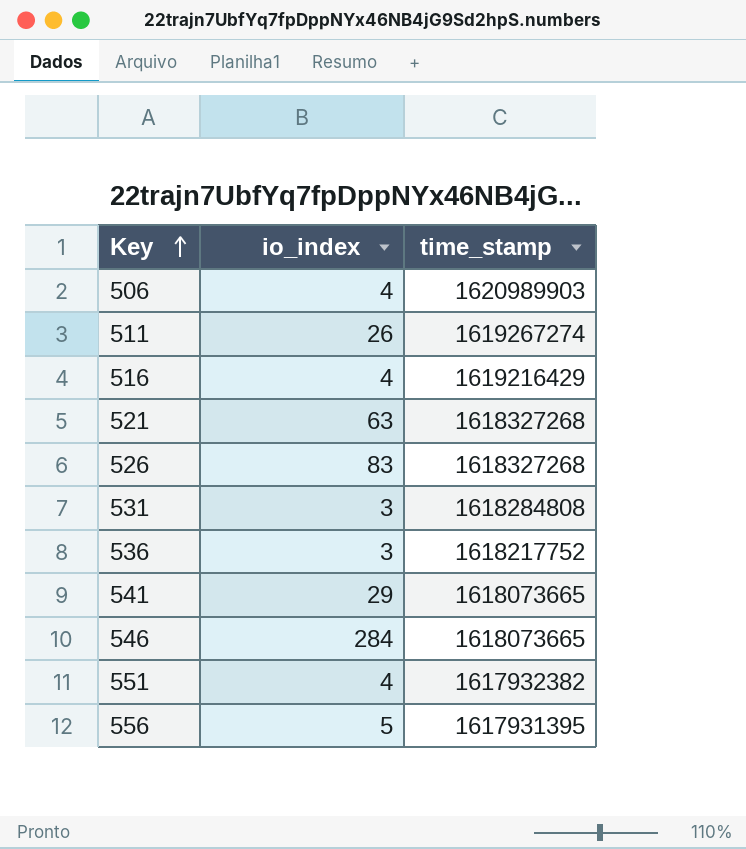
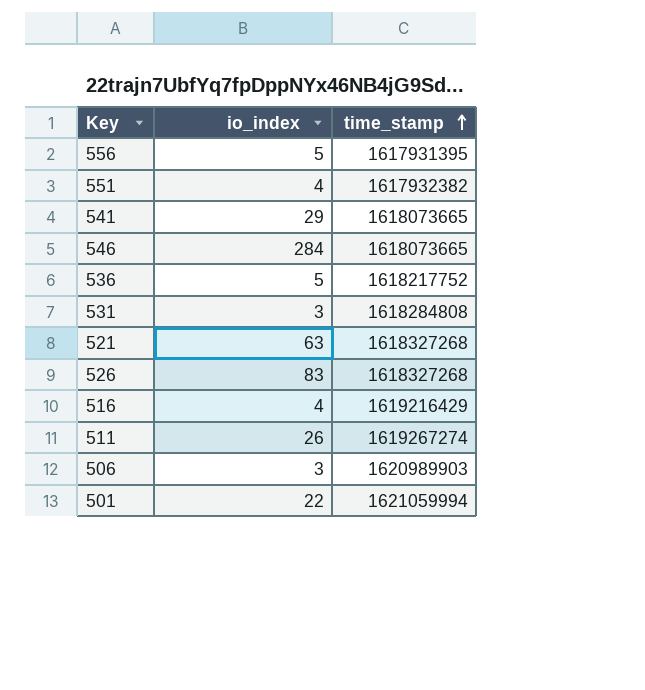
row order: Key ascending -> time_stamp ascending
536 | io_index: 3 -> 5
506 | io_index: 4 -> 3
row 501: none -> 22 | 1621059994

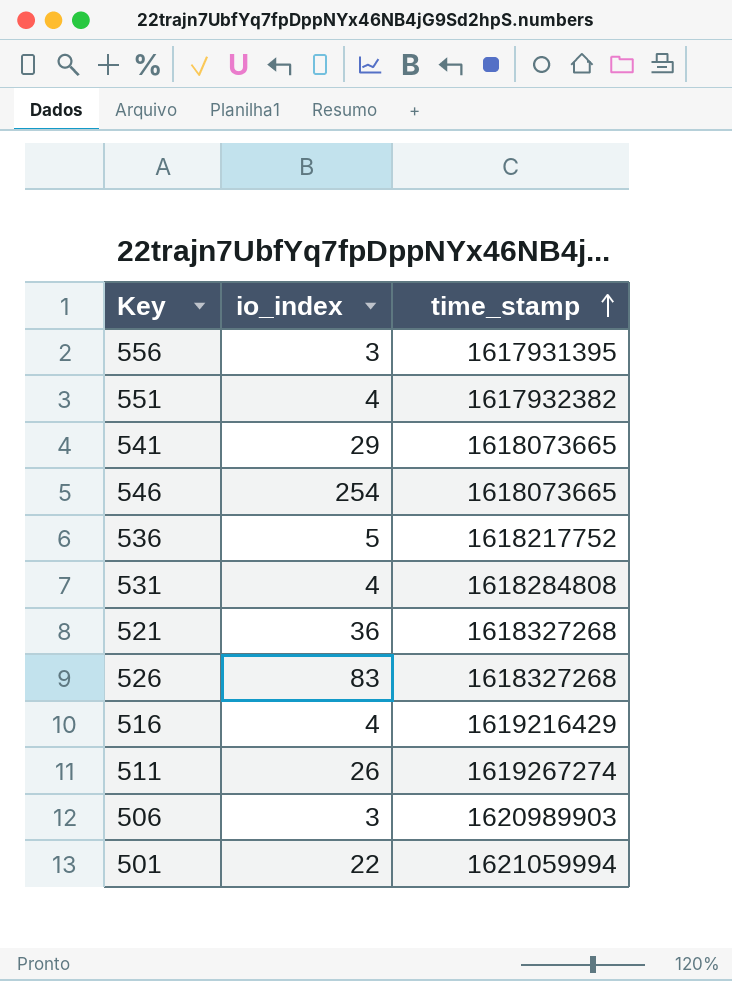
556 | io_index: 5 -> 3
546 | io_index: 284 -> 254
531 | io_index: 3 -> 4
521 | io_index: 63 -> 36

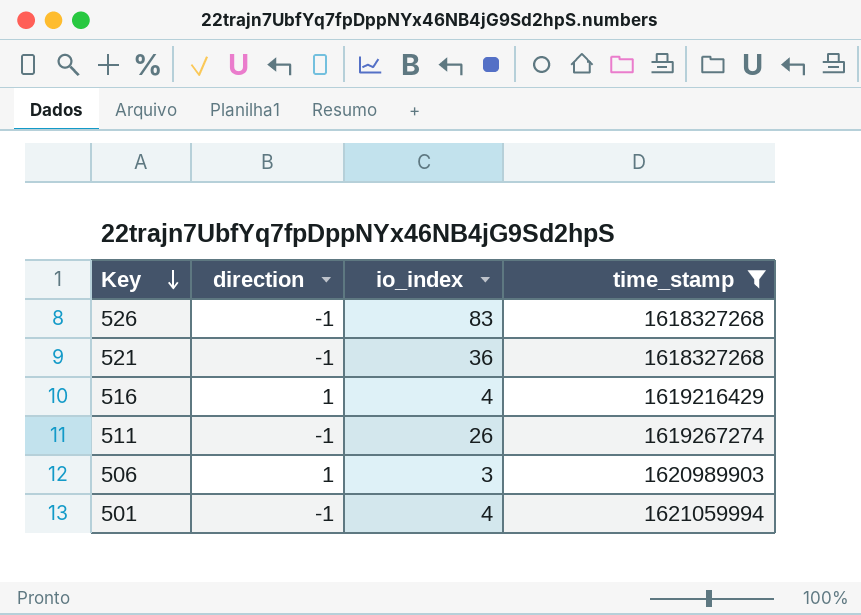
filter: none -> time_stamp >= 1618327268
row order: time_stamp ascending -> Key descending
column direction | position: none -> 2
501 | io_index: 22 -> 4

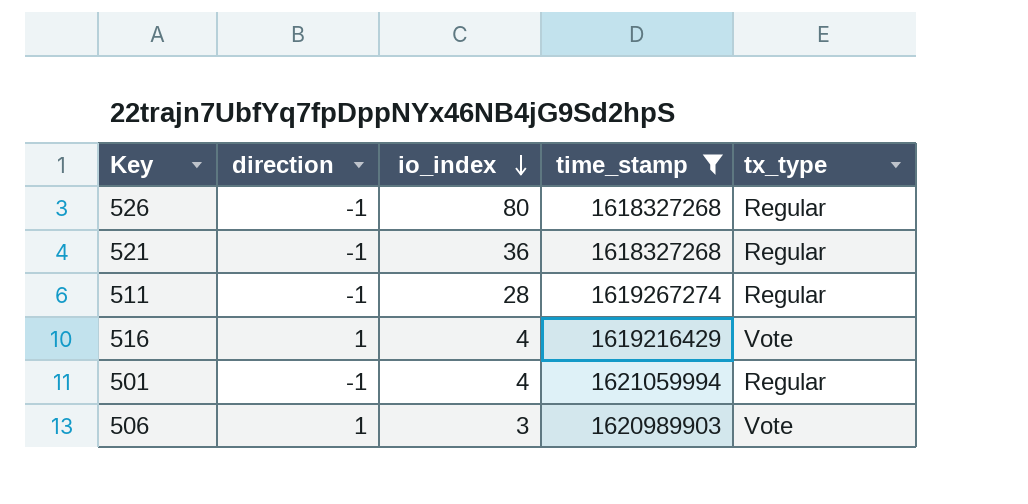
row order: Key descending -> io_index descending
column tx_type | position: none -> 5
526 | io_index: 83 -> 80
511 | io_index: 26 -> 28

